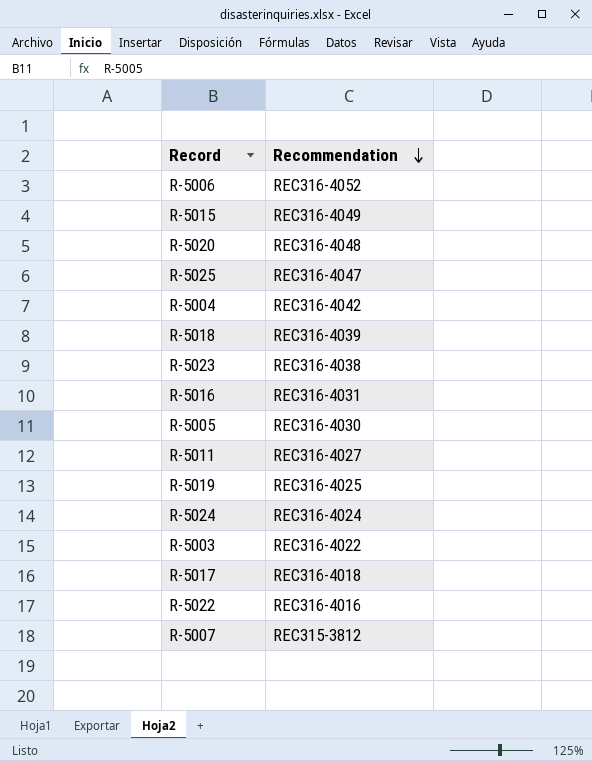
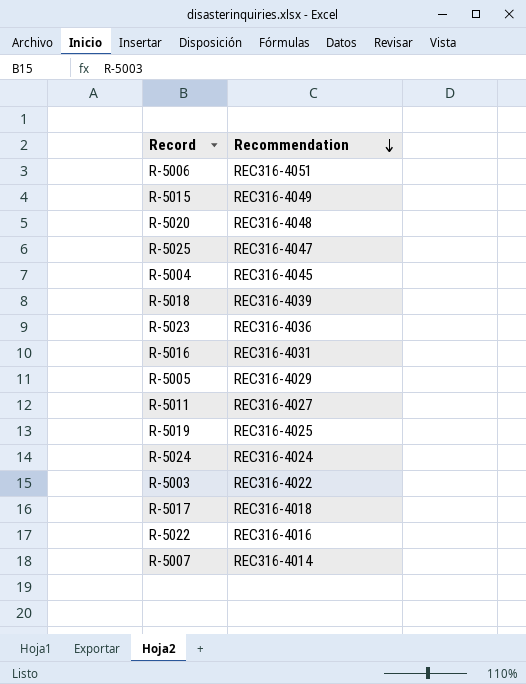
R-5006 | Recommendation: REC316-4052 -> REC316-4051
R-5004 | Recommendation: REC316-4042 -> REC316-4045
R-5023 | Recommendation: REC316-4038 -> REC316-4036
R-5005 | Recommendation: REC316-4030 -> REC316-4029
R-5007 | Recommendation: REC315-3812 -> REC316-4014

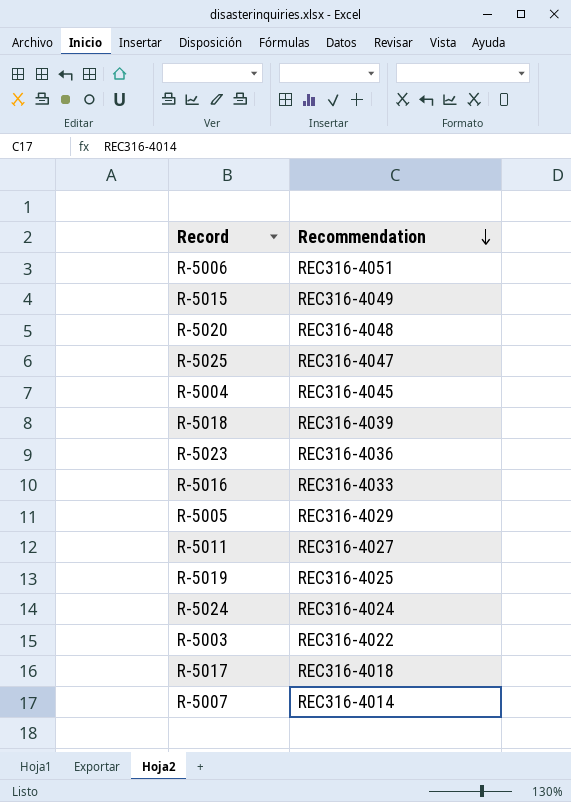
row R-5022: REC316-4016 -> none
R-5016 | Recommendation: REC316-4031 -> REC316-4033

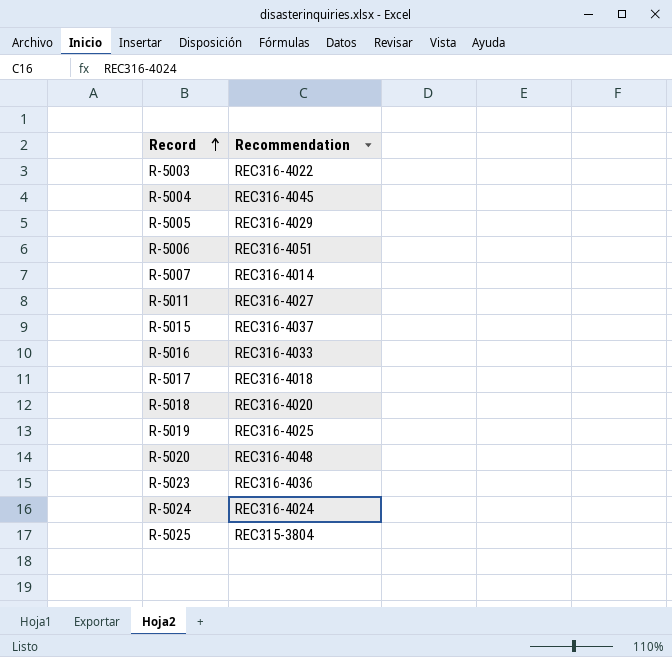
row order: Recommendation descending -> Record ascending
R-5015 | Recommendation: REC316-4049 -> REC316-4037
R-5018 | Recommendation: REC316-4039 -> REC316-4020
R-5025 | Recommendation: REC316-4047 -> REC315-3804

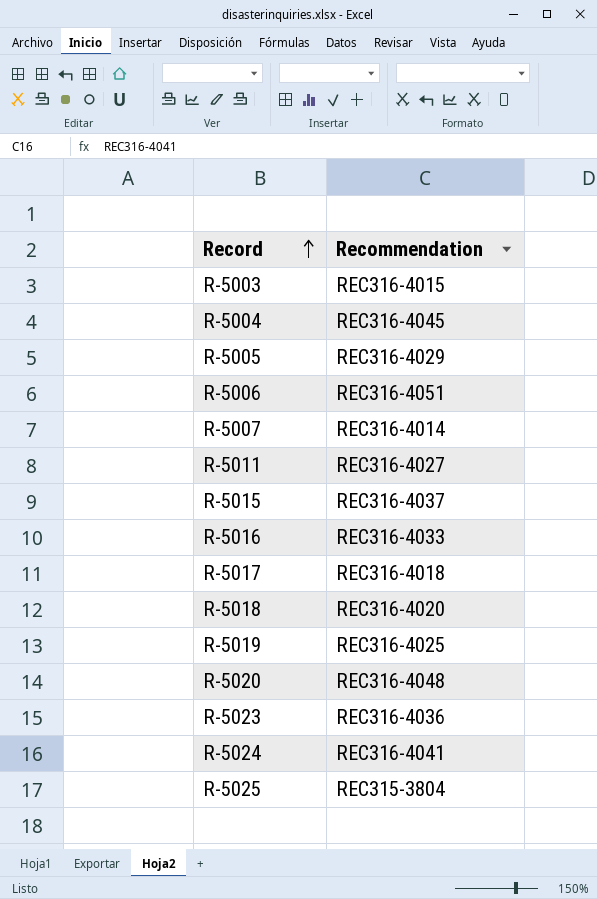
R-5003 | Recommendation: REC316-4022 -> REC316-4015
R-5024 | Recommendation: REC316-4024 -> REC316-4041

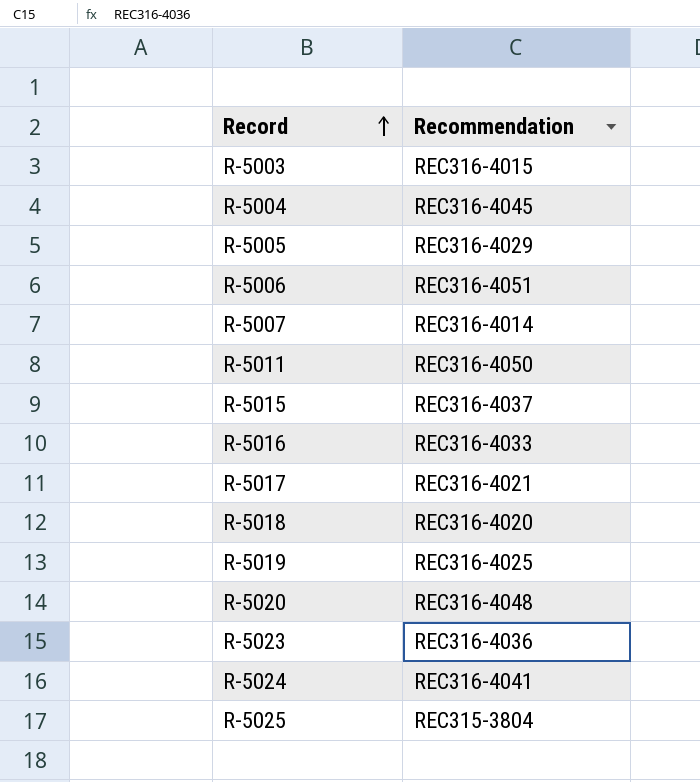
R-5011 | Recommendation: REC316-4027 -> REC316-4050
R-5017 | Recommendation: REC316-4018 -> REC316-4021

